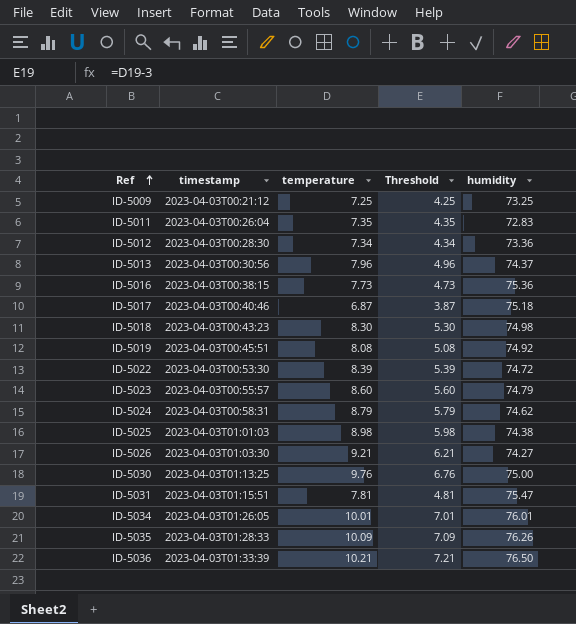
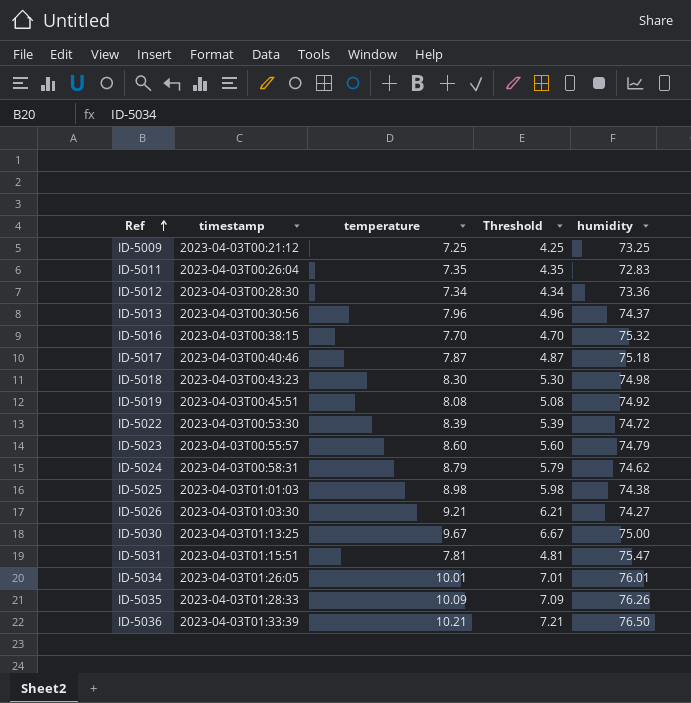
ID-5016 | temperature: 7.73 -> 7.70
ID-5016 | Threshold: 4.73 -> 4.70
ID-5016 | humidity: 75.36 -> 75.32
ID-5017 | temperature: 6.87 -> 7.87
ID-5017 | Threshold: 3.87 -> 4.87
ID-5030 | temperature: 9.76 -> 9.67
ID-5030 | Threshold: 6.76 -> 6.67

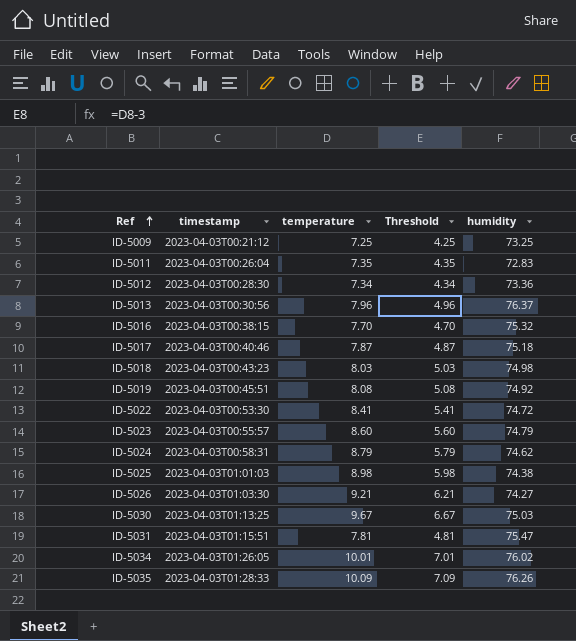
row ID-5036: 2023-04-03T01:33:39 | 10.21 | 7.21 | 76.50 -> none
ID-5013 | humidity: 74.37 -> 76.37
ID-5018 | temperature: 8.30 -> 8.03
ID-5018 | Threshold: 5.30 -> 5.03
ID-5022 | temperature: 8.39 -> 8.41
ID-5022 | Threshold: 5.39 -> 5.41
ID-5030 | humidity: 75.00 -> 75.03
ID-5034 | humidity: 76.01 -> 76.02

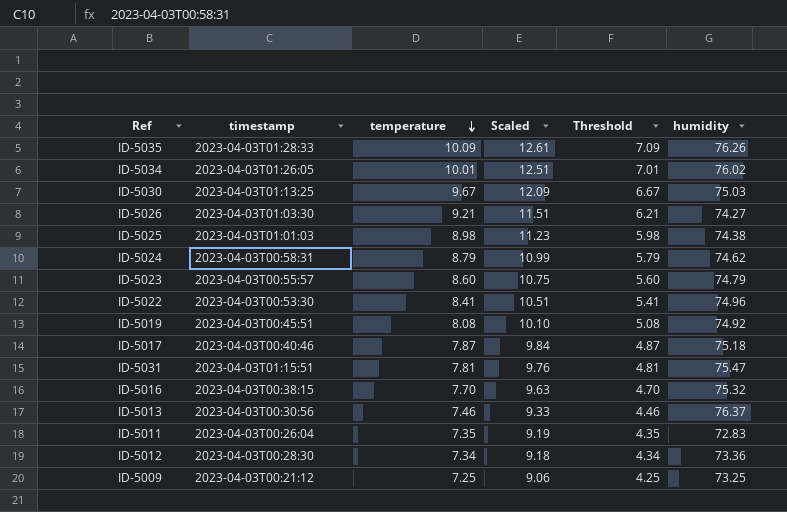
row order: Ref ascending -> temperature descending
column Scaled | formula: none -> [temperature] * 1.25
row ID-5018: 2023-04-03T00:43:23 | 8.03 | 5.03 | 74.98 -> none
ID-5022 | humidity: 74.72 -> 74.96
ID-5013 | temperature: 7.96 -> 7.46
ID-5013 | Threshold: 4.96 -> 4.46

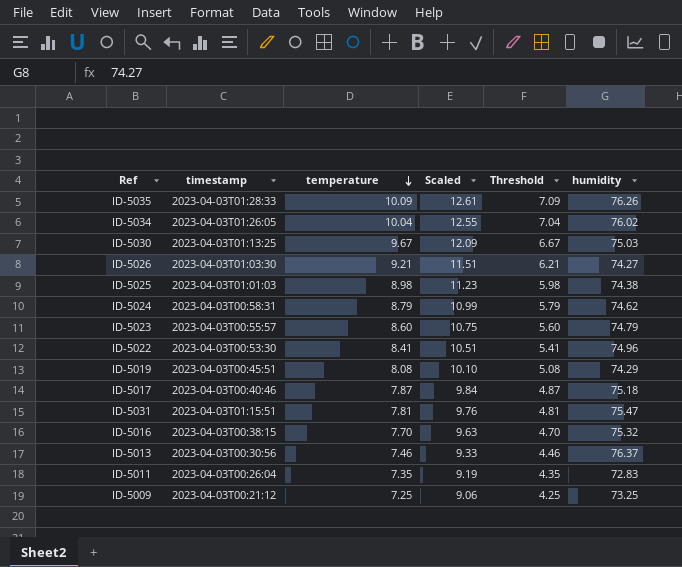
row ID-5012: 2023-04-03T00:28:30 | 7.34 | 9.18 | 4.34 | 73.36 -> none
ID-5034 | temperature: 10.01 -> 10.04
ID-5034 | Scaled: 12.51 -> 12.55
ID-5034 | Threshold: 7.01 -> 7.04
ID-5019 | humidity: 74.92 -> 74.29

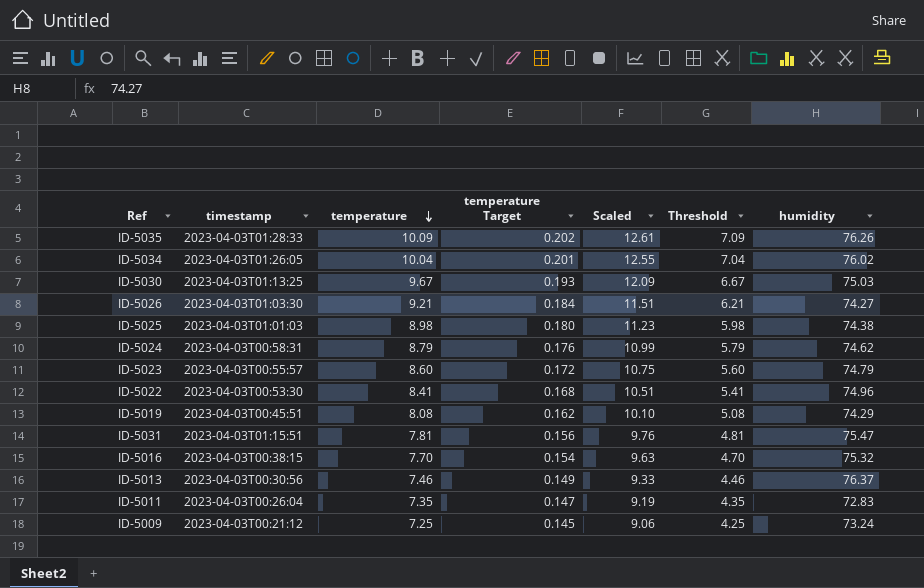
column temperature Target | formula: none -> [temperature] * 0.02
row ID-5017: 2023-04-03T00:40:46 | 7.87 | 9.84 | 4.87 | 75.18 -> none
ID-5009 | humidity: 73.25 -> 73.24

